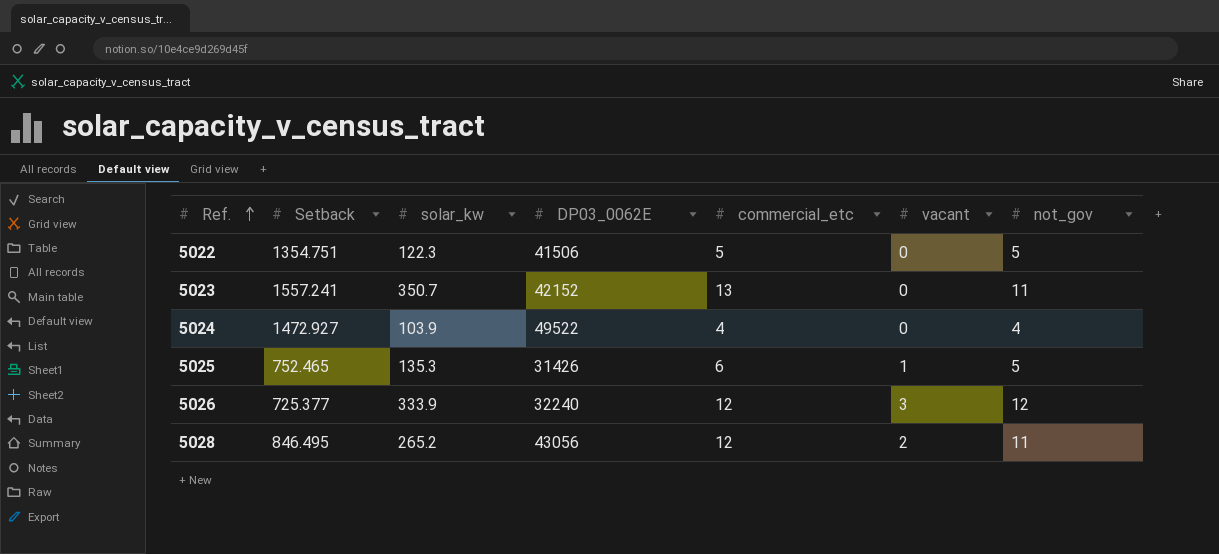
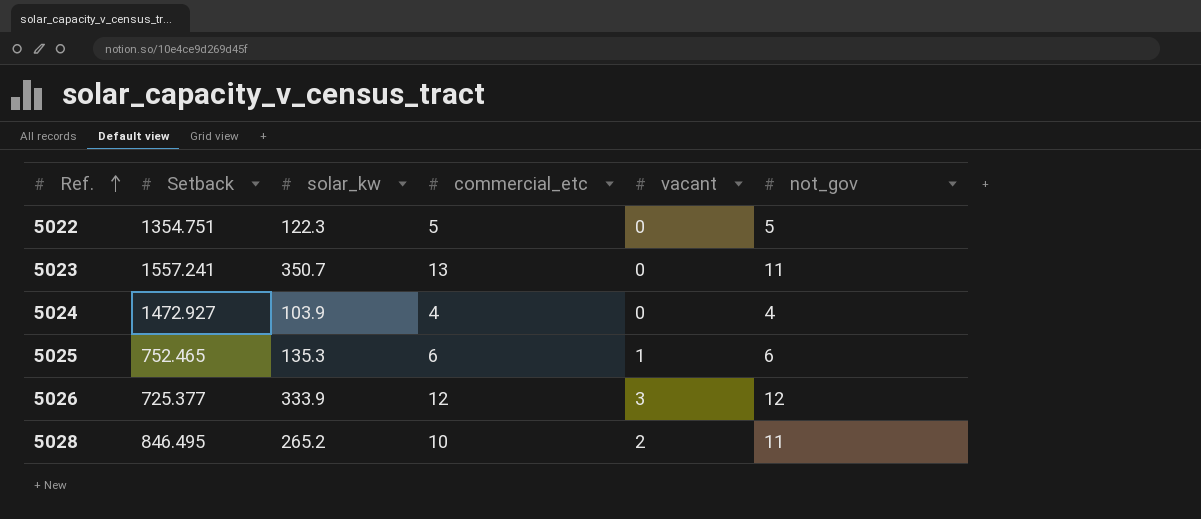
column DP03_0062E | position: 4 -> none
5025 | not_gov: 5 -> 6
5028 | commercial_etc: 12 -> 10

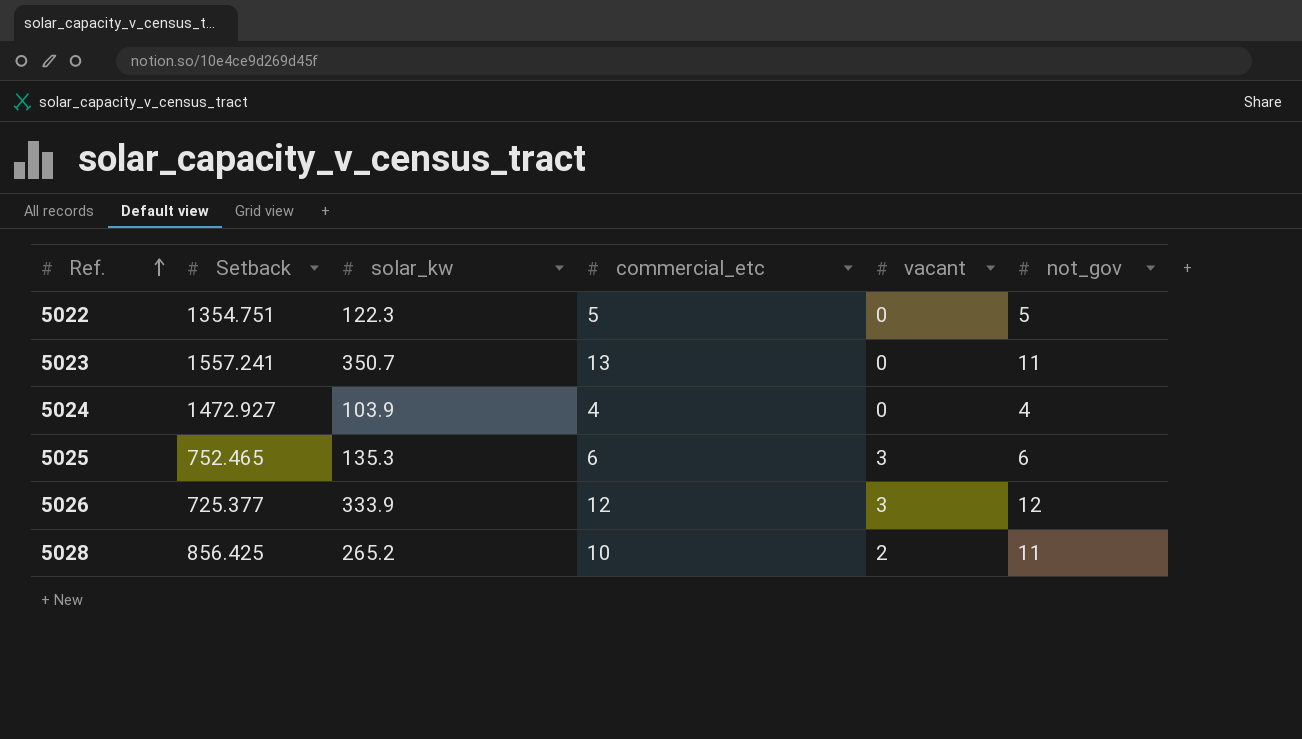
5025 | vacant: 1 -> 3
5028 | Setback: 846.495 -> 856.425

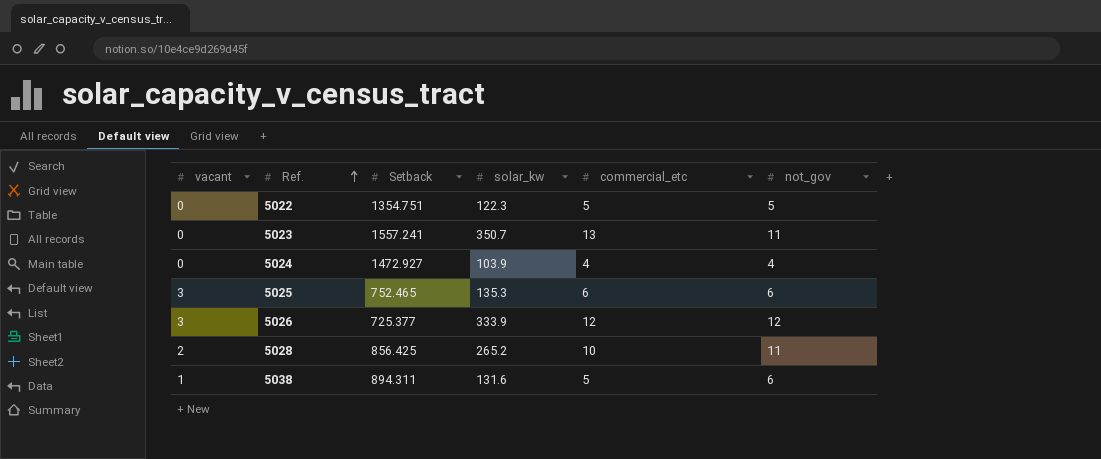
column vacant | position: 5 -> 1
row 5038: none -> 1 | 894.311 | 131.6 | 5 | 6

